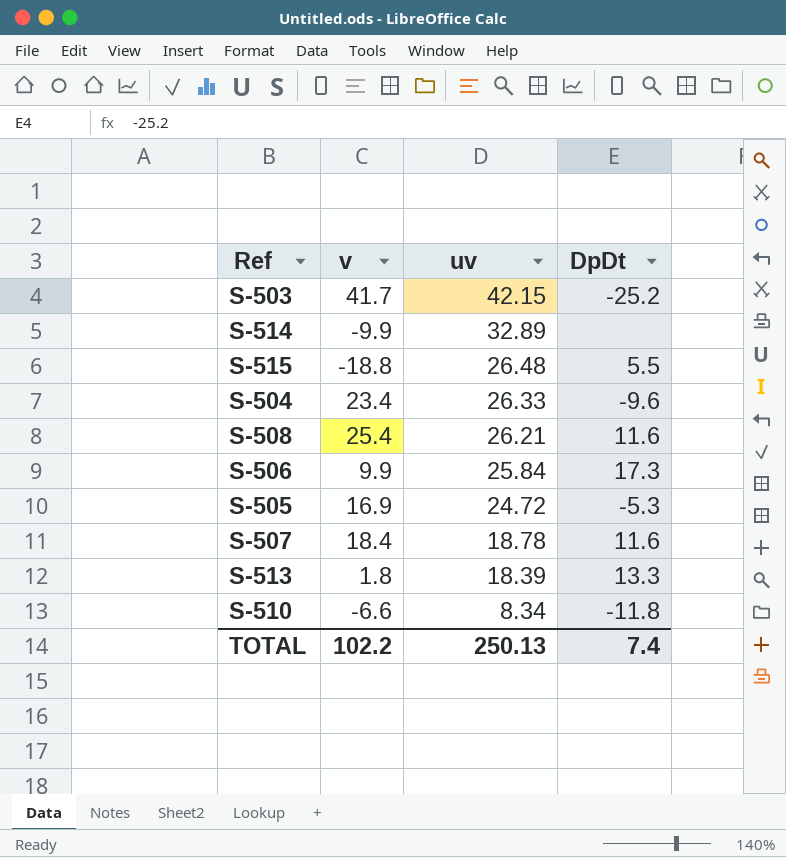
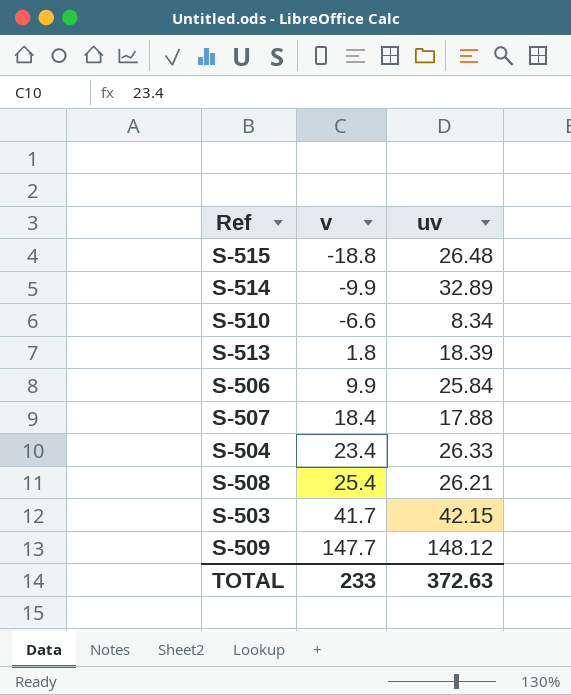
row order: uv descending -> v ascending
column DpDt | position: 4 -> none
row S-505: 16.9 | 24.72 | -5.3 -> none
S-507 | uv: 18.78 -> 17.88
row S-509: none -> 147.7 | 148.12
TOTAL | v: 102.2 -> 233
TOTAL | uv: 250.13 -> 372.63

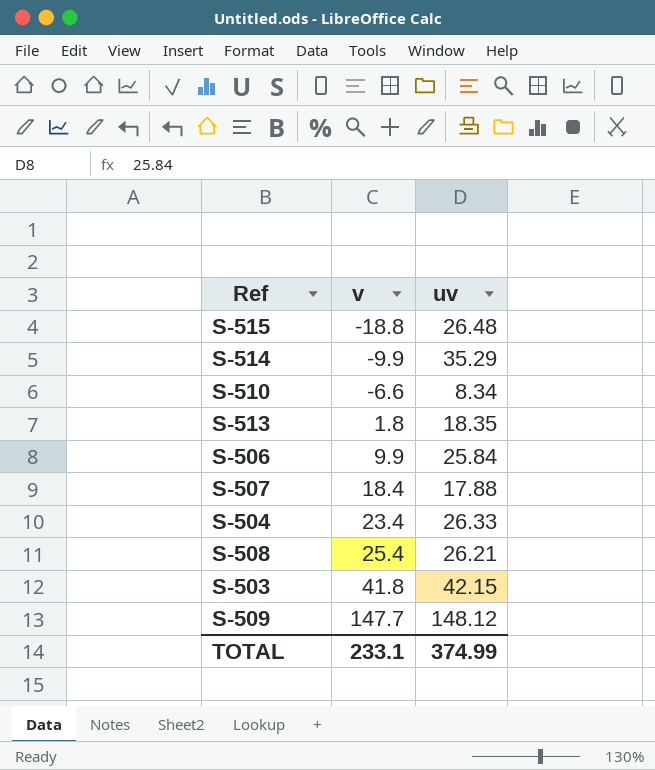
S-514 | uv: 32.89 -> 35.29
S-513 | uv: 18.39 -> 18.35
S-503 | v: 41.7 -> 41.8
TOTAL | v: 233 -> 233.1
TOTAL | uv: 372.63 -> 374.99

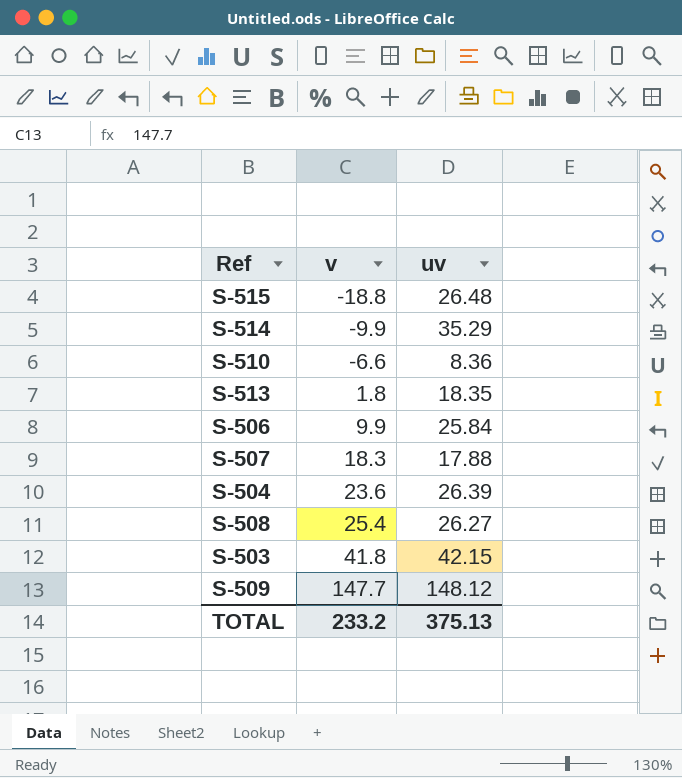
S-510 | uv: 8.34 -> 8.36
S-507 | v: 18.4 -> 18.3
S-504 | v: 23.4 -> 23.6
S-504 | uv: 26.33 -> 26.39
S-508 | uv: 26.21 -> 26.27
TOTAL | v: 233.1 -> 233.2
TOTAL | uv: 374.99 -> 375.13

